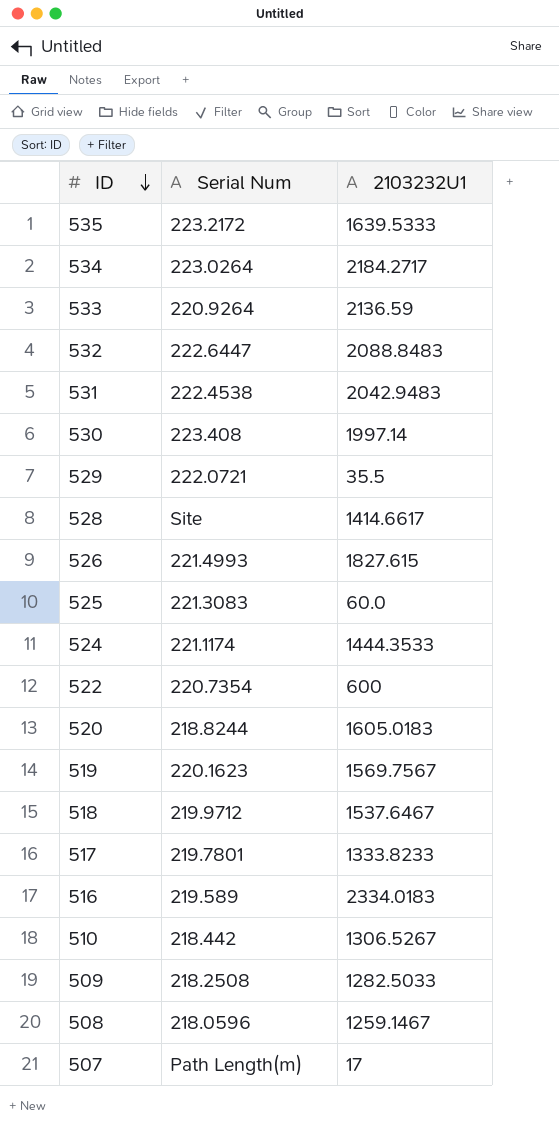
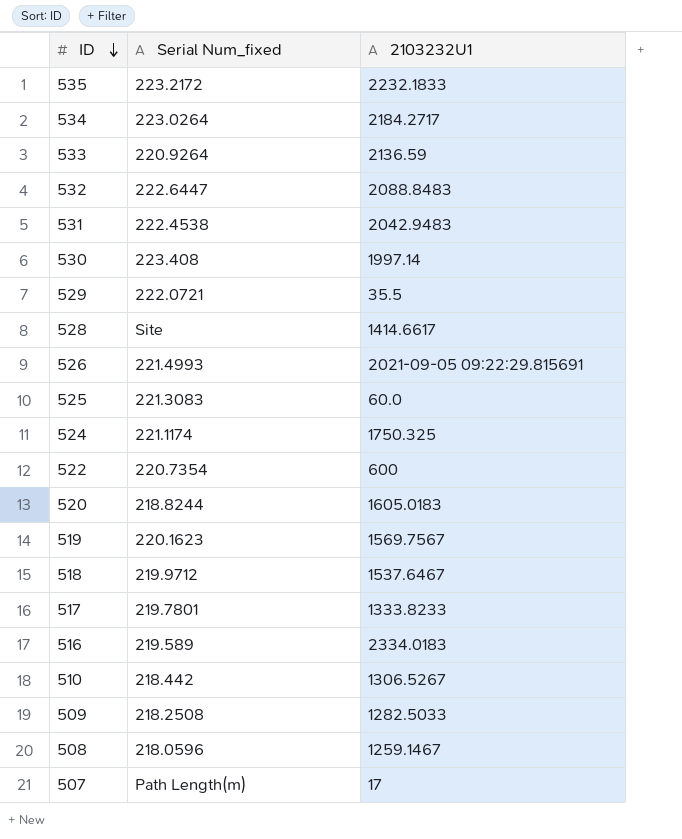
column name: Serial Num -> Serial Num_fixed
535 | 2103232U1: 1639.5333 -> 2232.1833
526 | 2103232U1: 1827.615 -> 2021-09-05 09:22:29.815691
524 | 2103232U1: 1444.3533 -> 1750.325

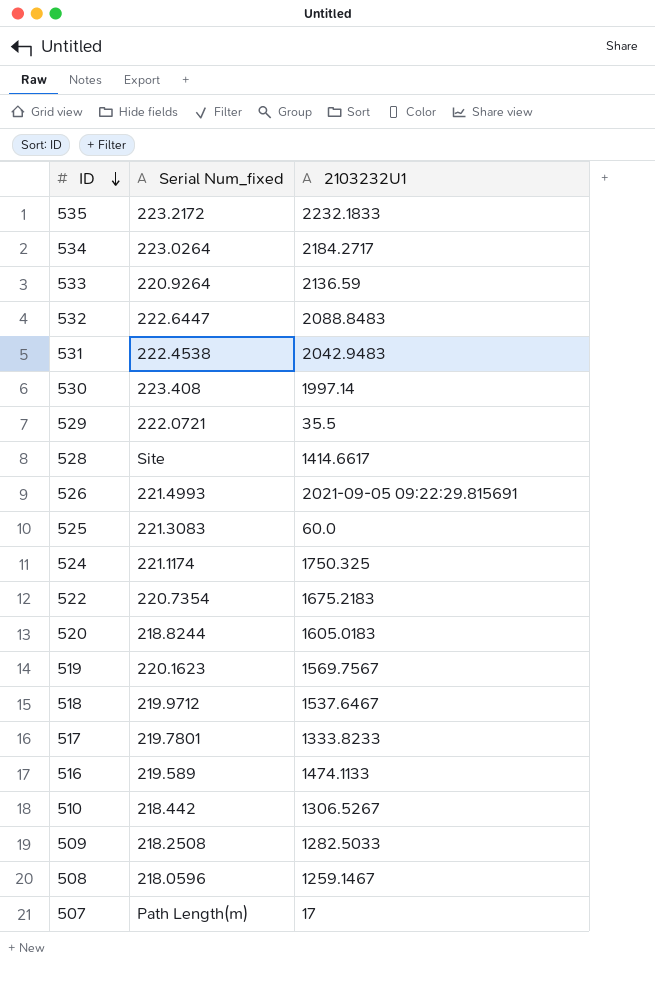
522 | 2103232U1: 600 -> 1675.2183
516 | 2103232U1: 2334.0183 -> 1474.1133

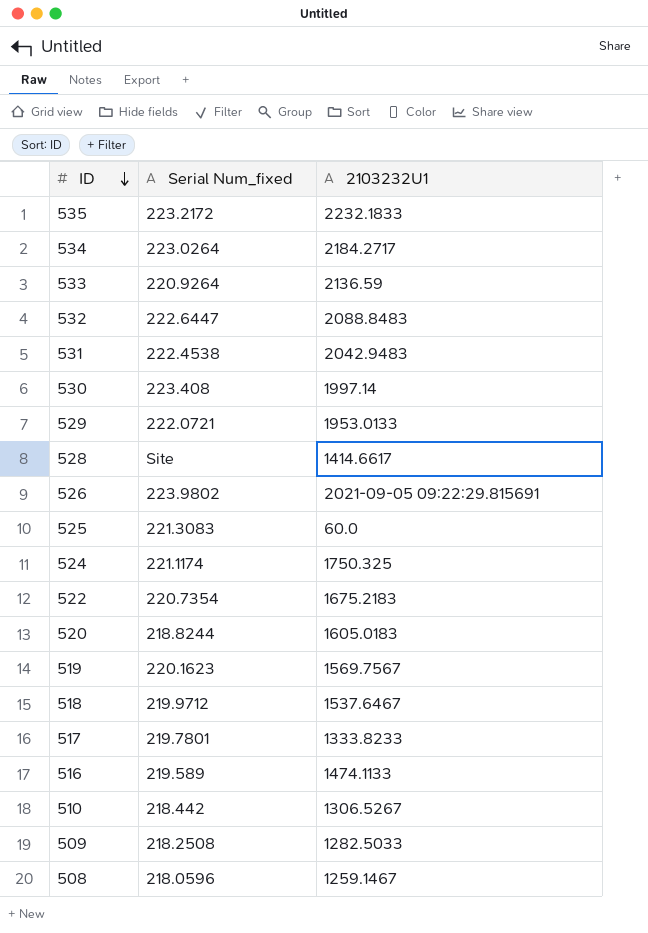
row 507: Path Length(m) | 17 -> none
529 | 2103232U1: 35.5 -> 1953.0133
526 | Serial Num_fixed: 221.4993 -> 223.9802

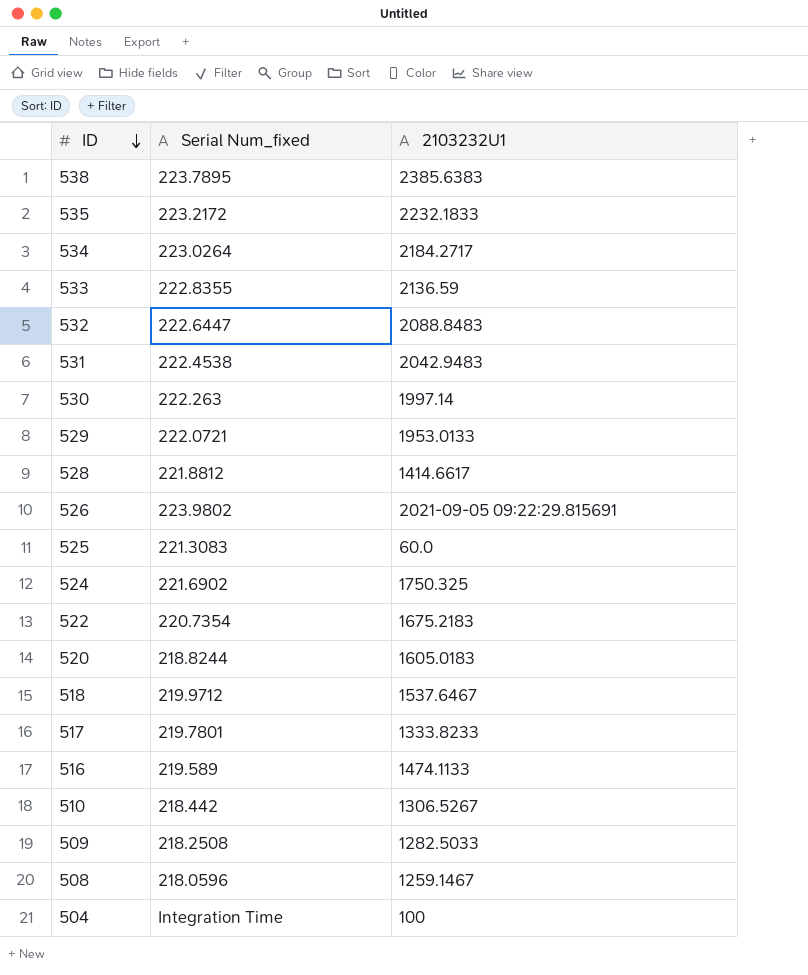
row 519: 220.1623 | 1569.7567 -> none
row 538: none -> 223.7895 | 2385.6383
533 | Serial Num_fixed: 220.9264 -> 222.8355
530 | Serial Num_fixed: 223.408 -> 222.263
528 | Serial Num_fixed: Site -> 221.8812
524 | Serial Num_fixed: 221.1174 -> 221.6902
row 504: none -> Integration Time | 100

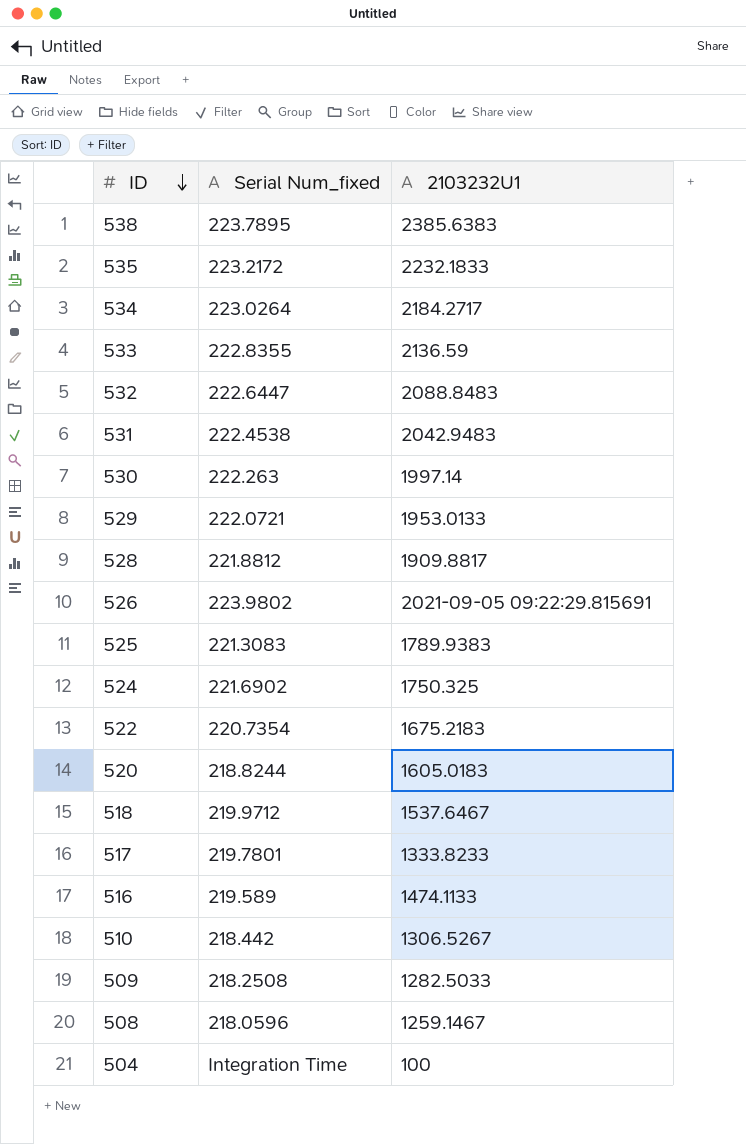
528 | 2103232U1: 1414.6617 -> 1909.8817
525 | 2103232U1: 60.0 -> 1789.9383

